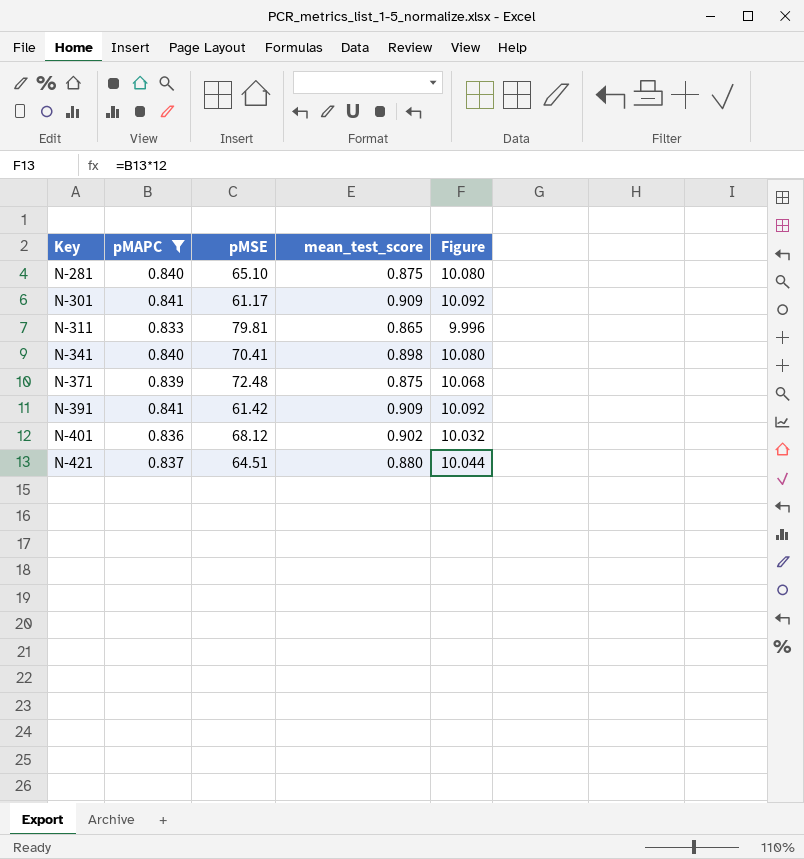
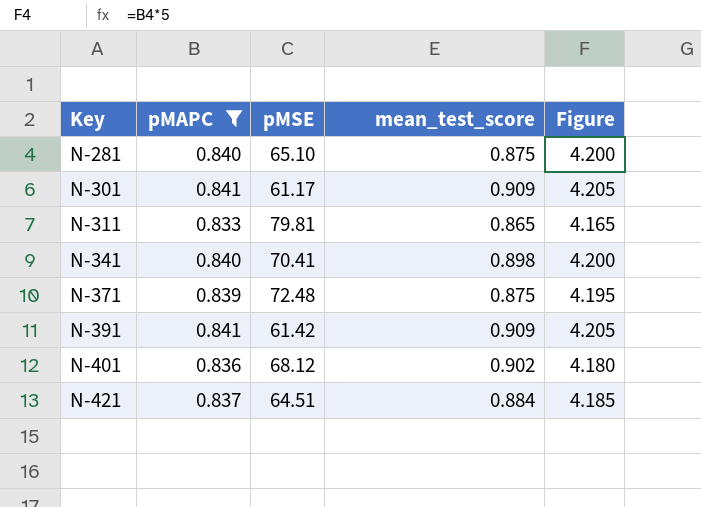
column Figure | formula: [pMAPC] * 12 -> [pMAPC] * 5
N-421 | mean_test_score: 0.880 -> 0.884

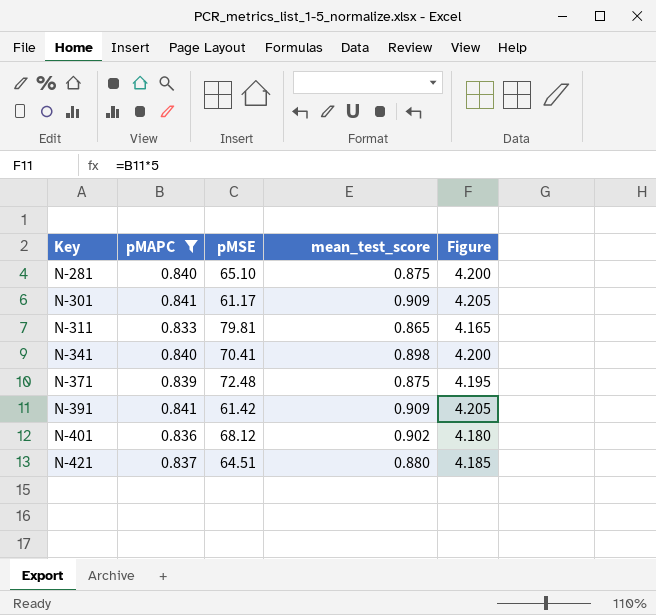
N-421 | mean_test_score: 0.884 -> 0.880

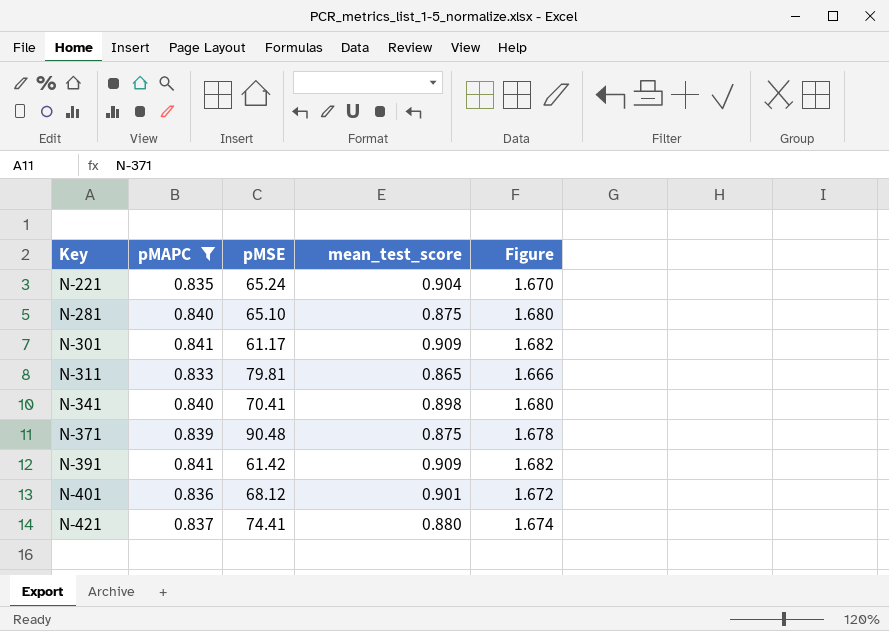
column Figure | formula: [pMAPC] * 5 -> [pMAPC] * 2
row N-221: none -> 0.835 | 65.24 | 0.904 | 1.670
N-371 | pMSE: 72.48 -> 90.48
N-401 | mean_test_score: 0.902 -> 0.901
N-421 | pMSE: 64.51 -> 74.41

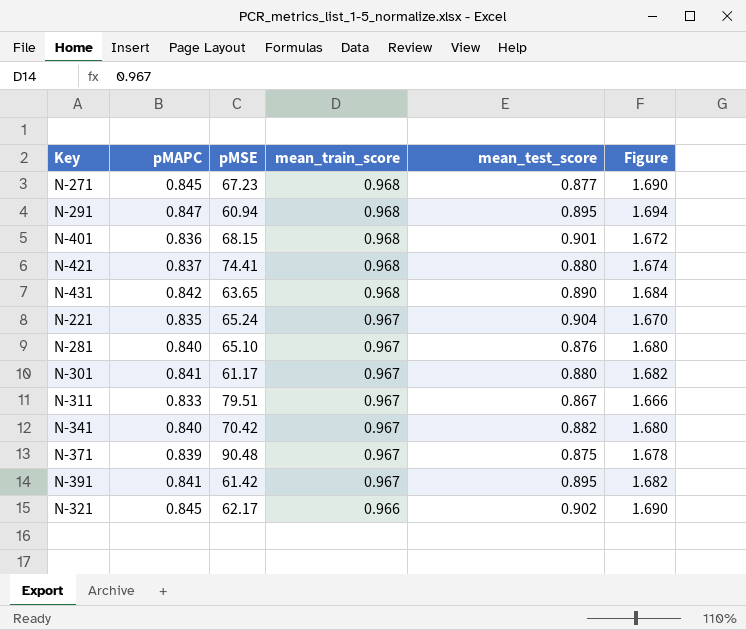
filter: pMAPC <= 0.841 -> none
row order: Key ascending -> mean_train_score descending
column mean_train_score | position: none -> 4
N-401 | pMSE: 68.12 -> 68.15
N-281 | mean_test_score: 0.875 -> 0.876
N-301 | mean_test_score: 0.909 -> 0.880
N-311 | pMSE: 79.81 -> 79.51
N-311 | mean_test_score: 0.865 -> 0.867
N-341 | pMSE: 70.41 -> 70.42
N-341 | mean_test_score: 0.898 -> 0.882
N-391 | mean_test_score: 0.909 -> 0.895

